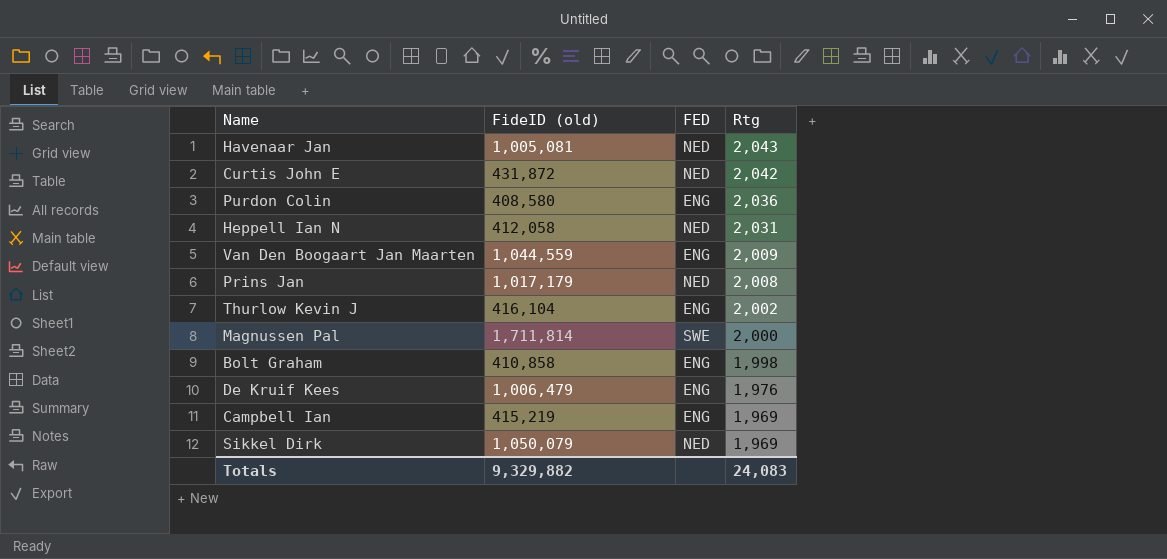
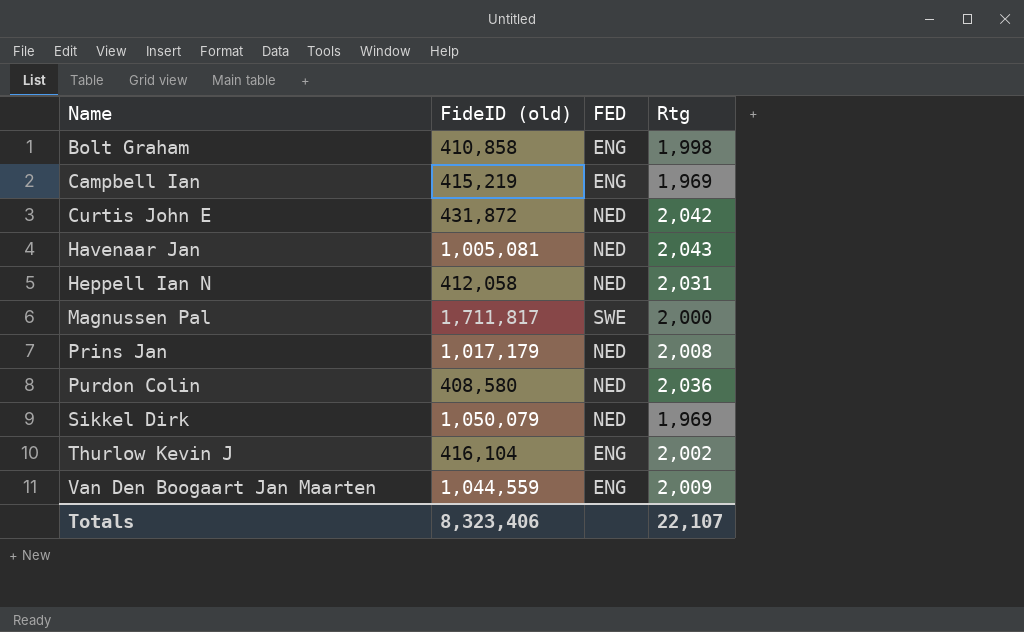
row order: Rtg descending -> Name ascending
row De Kruif Kees: 1,006,479 | ENG | 1,976 -> none
Magnussen Pal | FideID (old): 1,711,814 -> 1,711,817
Purdon Colin | FED: ENG -> NED
Totals | FideID (old): 9,329,882 -> 8,323,406
Totals | Rtg: 24,083 -> 22,107

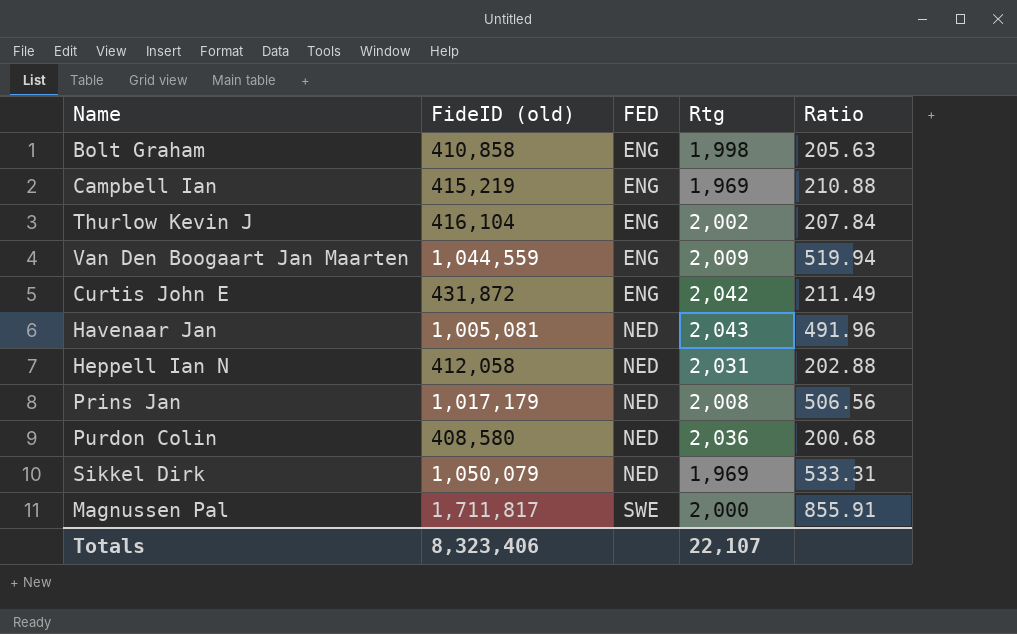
row order: Name ascending -> FED ascending
column Ratio | formula: none -> [FideID (old)] / [Rtg]
Curtis John E | FED: NED -> ENG

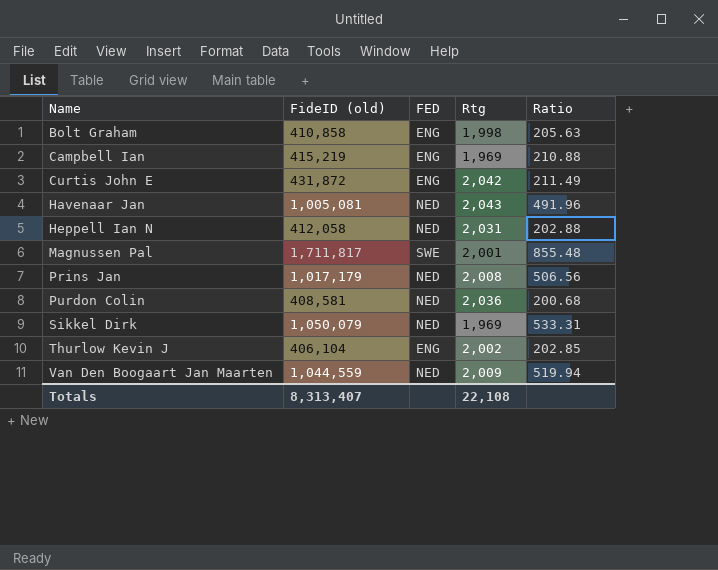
row order: FED ascending -> Name ascending
Magnussen Pal | Rtg: 2,000 -> 2,001
Magnussen Pal | Ratio: 855.91 -> 855.48
Purdon Colin | FideID (old): 408,580 -> 408,581
Thurlow Kevin J | FideID (old): 416,104 -> 406,104
Thurlow Kevin J | Ratio: 207.84 -> 202.85
Van Den Boogaart Jan Maarten | FED: ENG -> NED
Totals | FideID (old): 8,323,406 -> 8,313,407
Totals | Rtg: 22,107 -> 22,108

